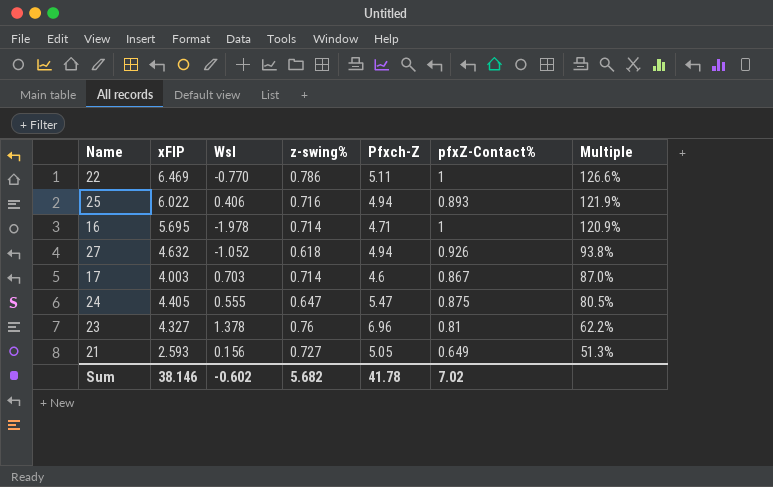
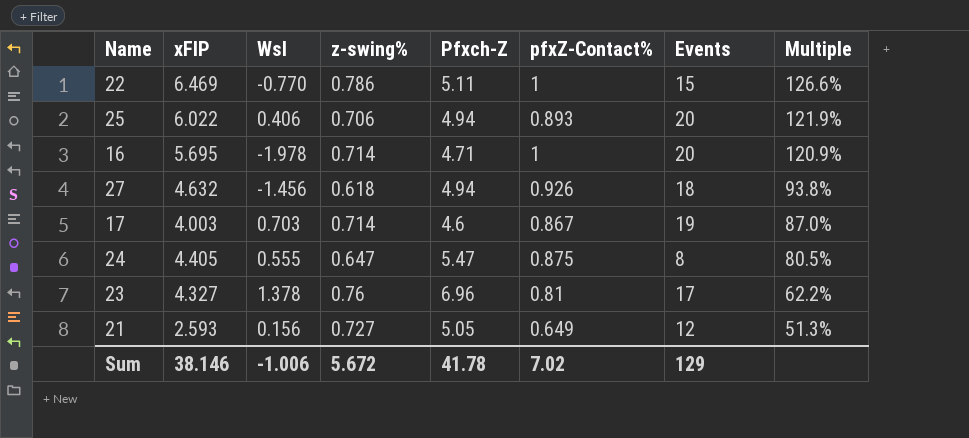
column Events | position: none -> 7
25 | z-swing%: 0.716 -> 0.706
27 | Wsl: -1.052 -> -1.456
Sum | Wsl: -0.602 -> -1.006
Sum | z-swing%: 5.682 -> 5.672

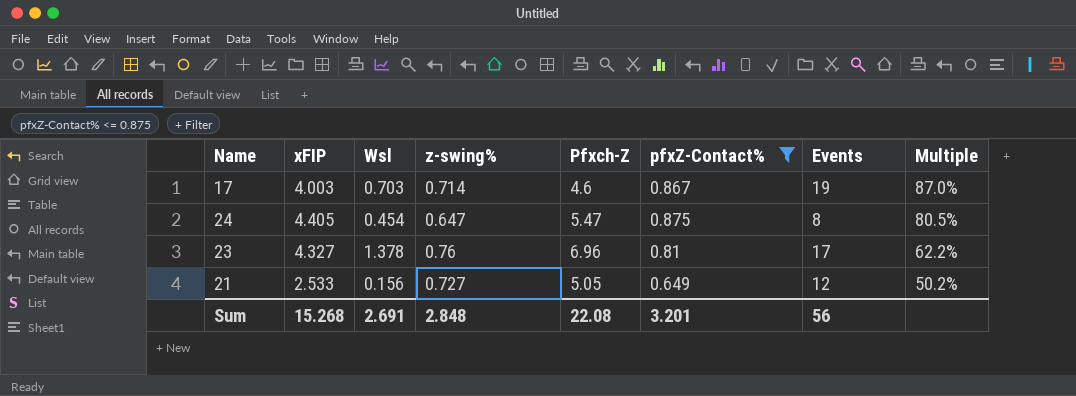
filter: none -> pfxZ-Contact% <= 0.875
24 | Wsl: 0.555 -> 0.454
21 | xFIP: 2.593 -> 2.533
21 | Multiple: 51.3% -> 50.2%
Sum | xFIP: 38.146 -> 15.268
Sum | Wsl: -1.006 -> 2.691
Sum | z-swing%: 5.672 -> 2.848
Sum | Pfxch-Z: 41.78 -> 22.08
Sum | pfxZ-Contact%: 7.02 -> 3.201
Sum | Events: 129 -> 56

